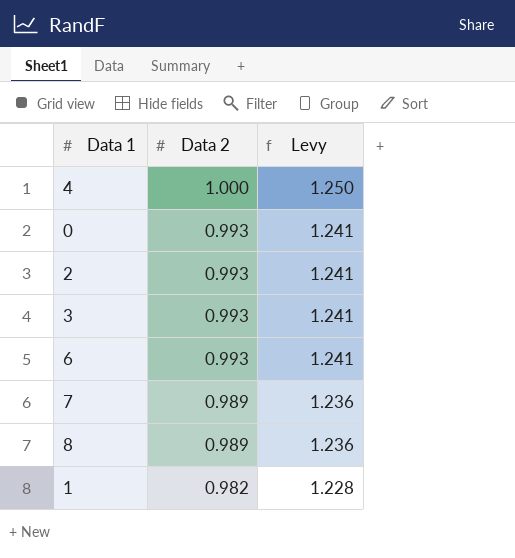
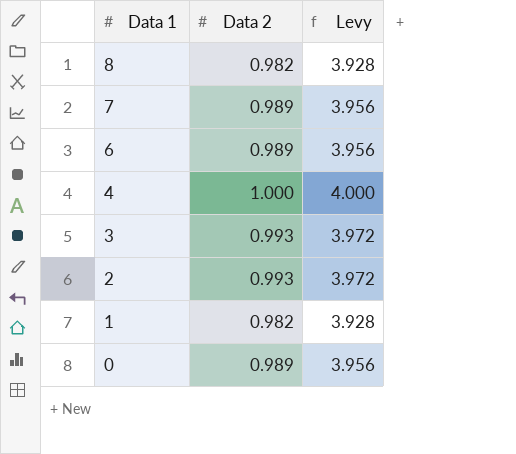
row order: Data 2 descending -> Data 1 descending
column Levy | formula: [Data 2] * 1.25 -> [Data 2] * 4
8 | Data 2: 0.989 -> 0.982
6 | Data 2: 0.993 -> 0.989
0 | Data 2: 0.993 -> 0.989

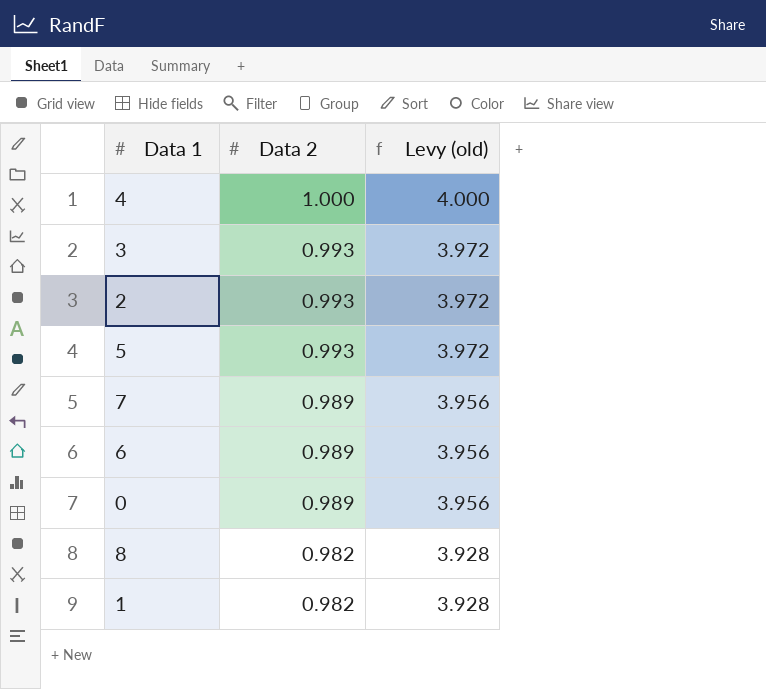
row order: Data 1 descending -> Data 2 descending
column name: Levy -> Levy (old)
row 5: none -> 0.993 | 3.972

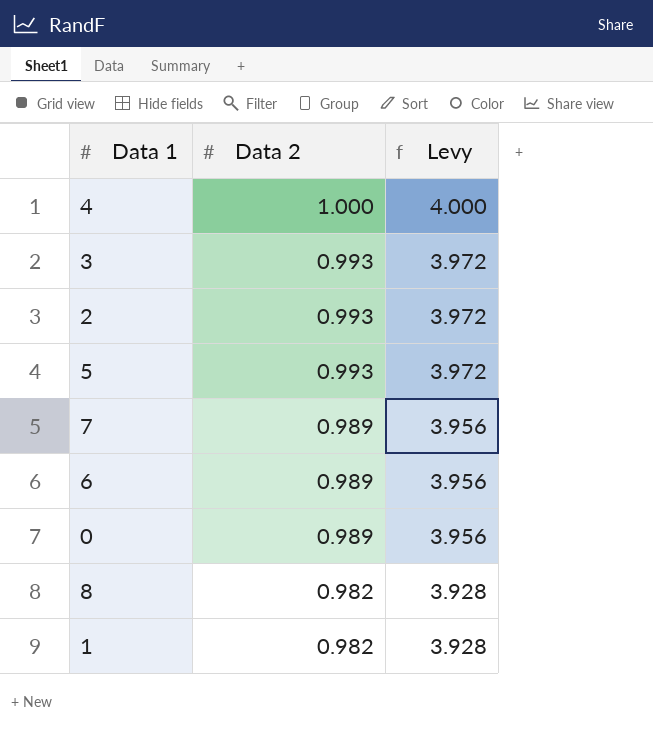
column name: Levy (old) -> Levy

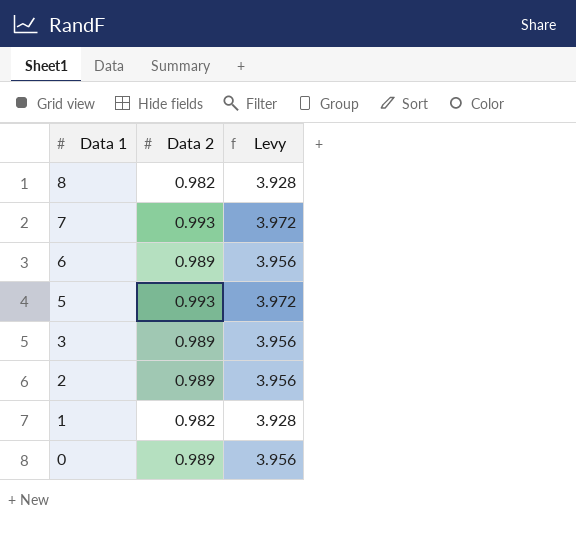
row order: Data 2 descending -> Data 1 descending
row 4: 1.000 | 4.000 -> none
7 | Data 2: 0.989 -> 0.993
7 | Levy: 3.956 -> 3.972
3 | Data 2: 0.993 -> 0.989
3 | Levy: 3.972 -> 3.956
2 | Data 2: 0.993 -> 0.989
2 | Levy: 3.972 -> 3.956

